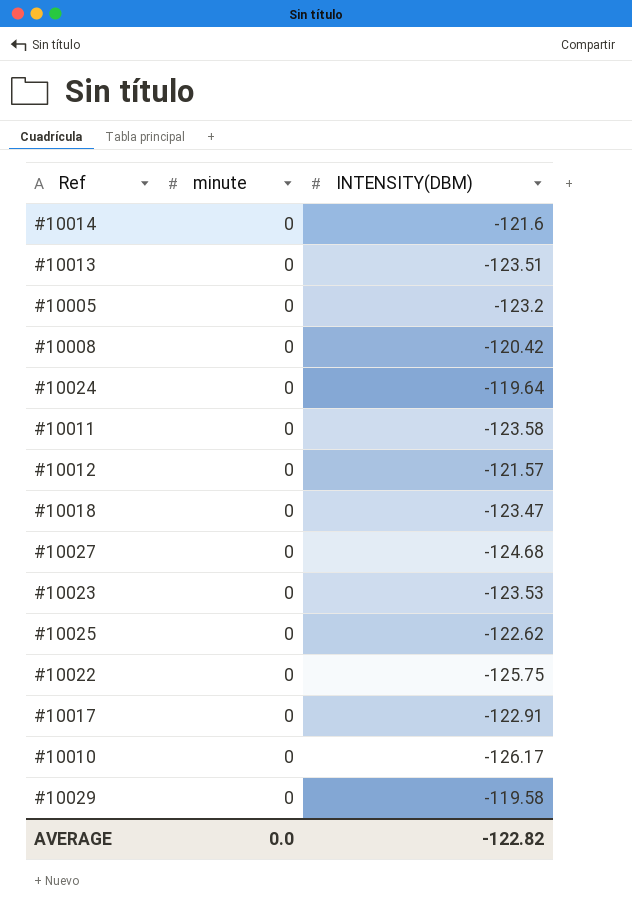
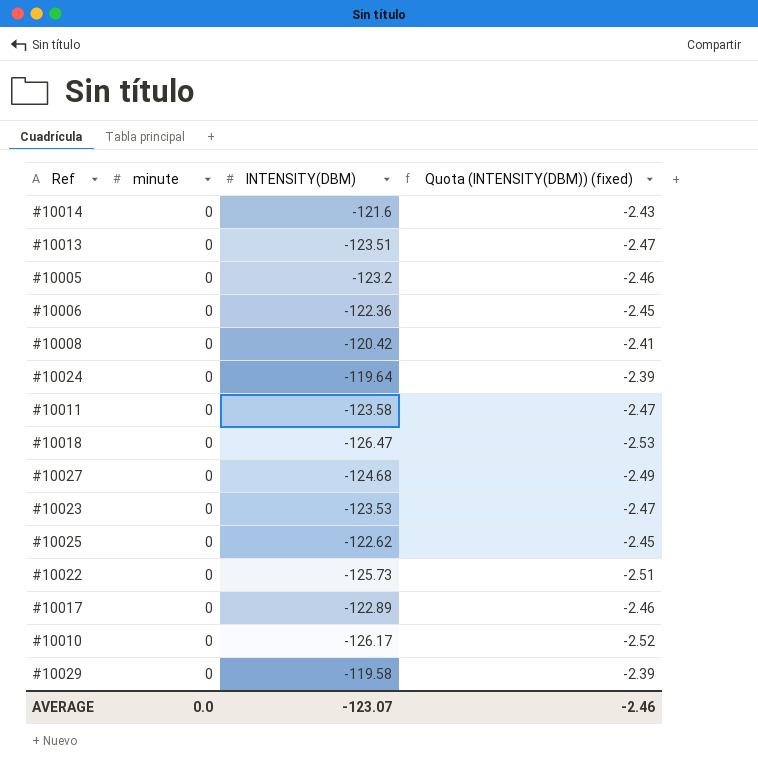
column Quota (INTENSITY(DBM)) (fixed) | formula: none -> [INTENSITY(DBM)] * 0.02
row #10012: 0 | -121.57 -> none
row #10006: none -> 0 | -122.36 | -2.45
#10018 | INTENSITY(DBM): -123.47 -> -126.47
#10022 | INTENSITY(DBM): -125.75 -> -125.73
#10017 | INTENSITY(DBM): -122.91 -> -122.89
AVERAGE | INTENSITY(DBM): -122.82 -> -123.07

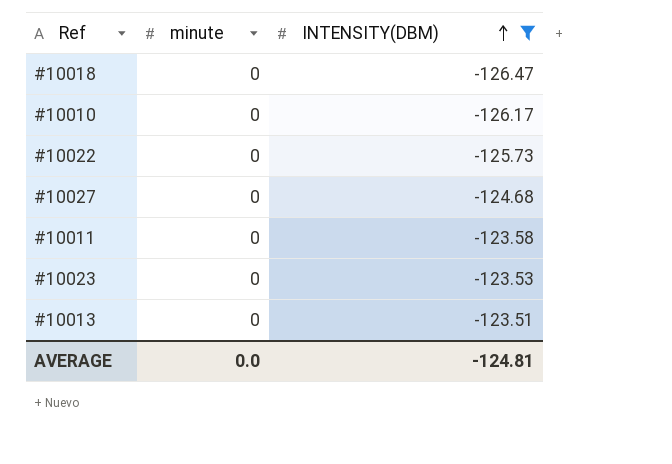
filter: none -> INTENSITY(DBM) <= -123.51
row order: none -> INTENSITY(DBM) ascending
column Quota (INTENSITY(DBM)) (fixed) | formula: [INTENSITY(DBM)] * 0.02 -> none
AVERAGE | INTENSITY(DBM): -123.07 -> -124.81

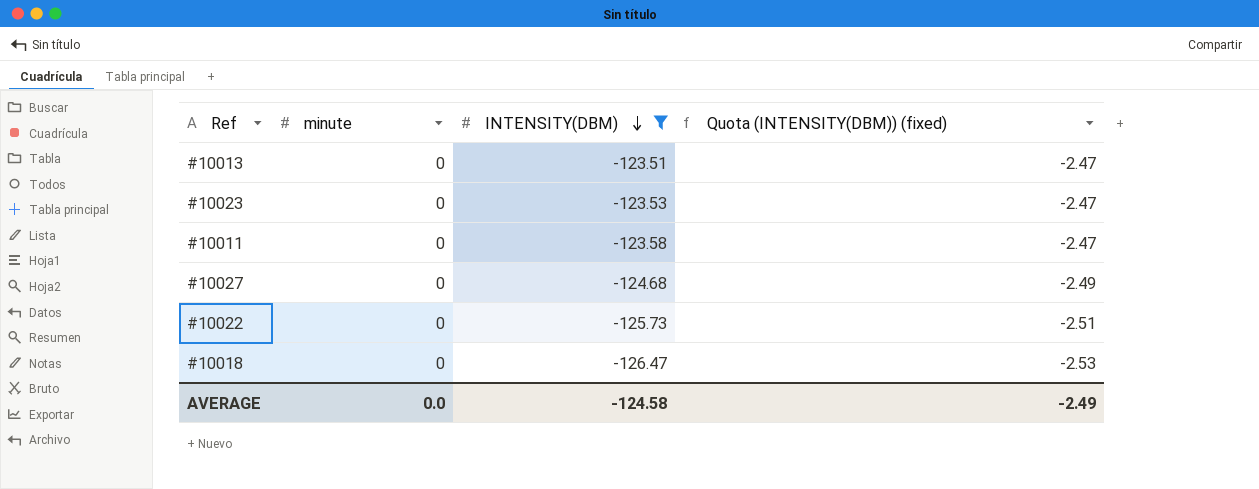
row order: INTENSITY(DBM) ascending -> INTENSITY(DBM) descending
column Quota (INTENSITY(DBM)) (fixed) | formula: none -> [INTENSITY(DBM)] * 0.02
row #10010: 0 | -126.17 -> none
AVERAGE | INTENSITY(DBM): -124.81 -> -124.58

